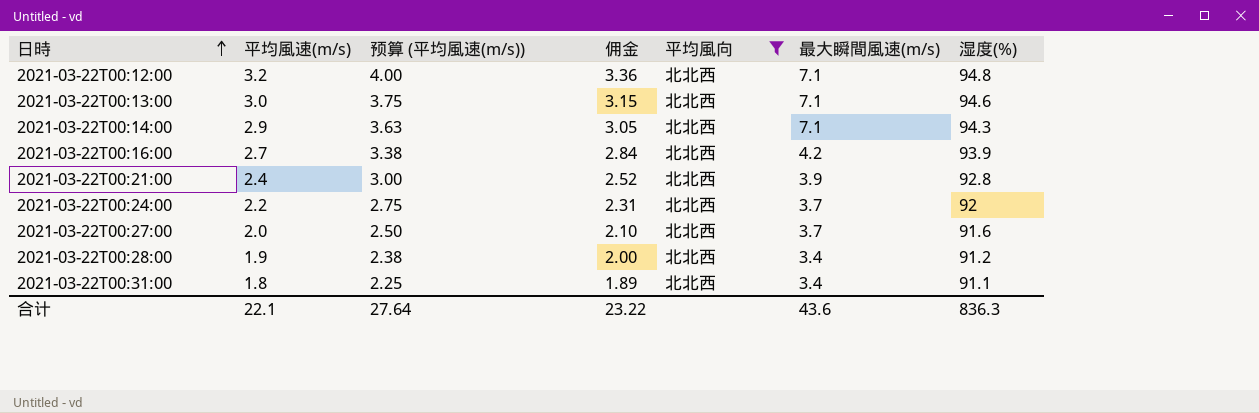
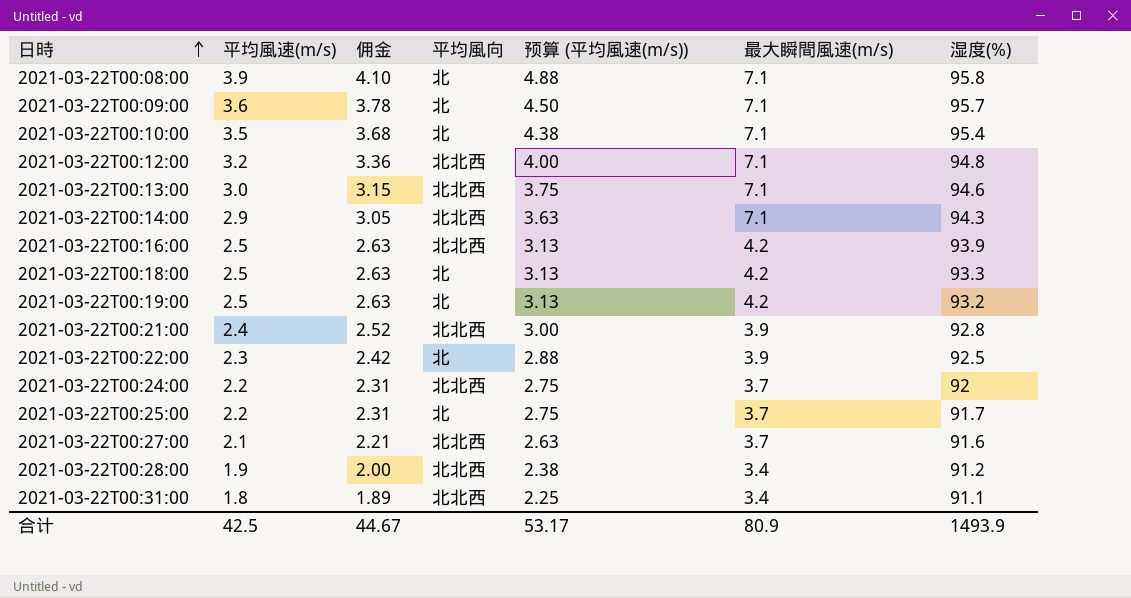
filter: 平均風向 = 北北西 -> none
column 预算 (平均風速(m/s)) | position: 3 -> 5
2021-03-22T00:16:00 | 平均風速(m/s): 2.7 -> 2.5
2021-03-22T00:16:00 | 佣金: 2.84 -> 2.63
2021-03-22T00:16:00 | 预算 (平均風速(m/s)): 3.38 -> 3.13
2021-03-22T00:27:00 | 平均風速(m/s): 2.0 -> 2.1
2021-03-22T00:27:00 | 佣金: 2.10 -> 2.21
2021-03-22T00:27:00 | 预算 (平均風速(m/s)): 2.50 -> 2.63
合计 | 平均風速(m/s): 22.1 -> 42.5
合计 | 佣金: 23.22 -> 44.67
合计 | 预算 (平均風速(m/s)): 27.64 -> 53.17
合计 | 最大瞬間風速(m/s): 43.6 -> 80.9
合计 | 湿度(%): 836.3 -> 1493.9

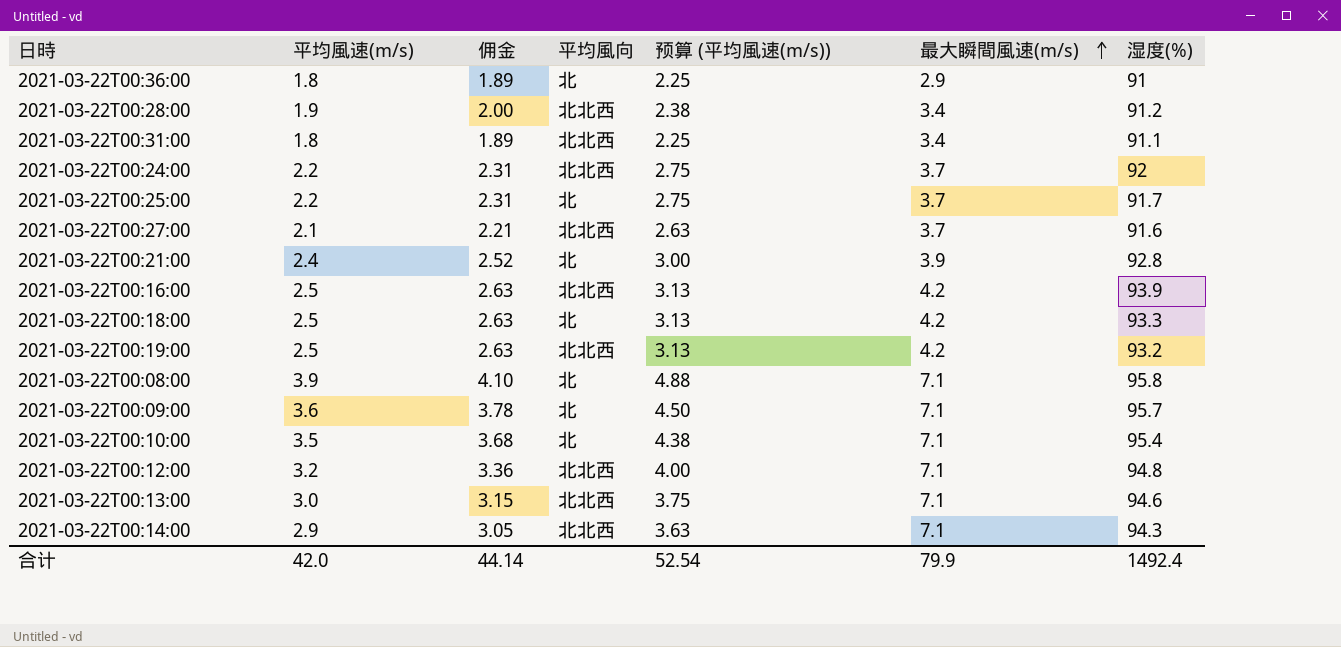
row order: 日時 ascending -> 最大瞬間風速(m/s) ascending
row 2021-03-22T00:22:00: 2.3 | 2.42 | 北 | 2.88 | 3.9 | 92.5 -> none
row 2021-03-22T00:36:00: none -> 1.8 | 1.89 | 北 | 2.25 | 2.9 | 91
2021-03-22T00:21:00 | 平均風向: 北北西 -> 北
2021-03-22T00:19:00 | 平均風向: 北 -> 北北西
合计 | 平均風速(m/s): 42.5 -> 42.0
合计 | 佣金: 44.67 -> 44.14
合计 | 预算 (平均風速(m/s)): 53.17 -> 52.54
合计 | 最大瞬間風速(m/s): 80.9 -> 79.9
合计 | 湿度(%): 1493.9 -> 1492.4

